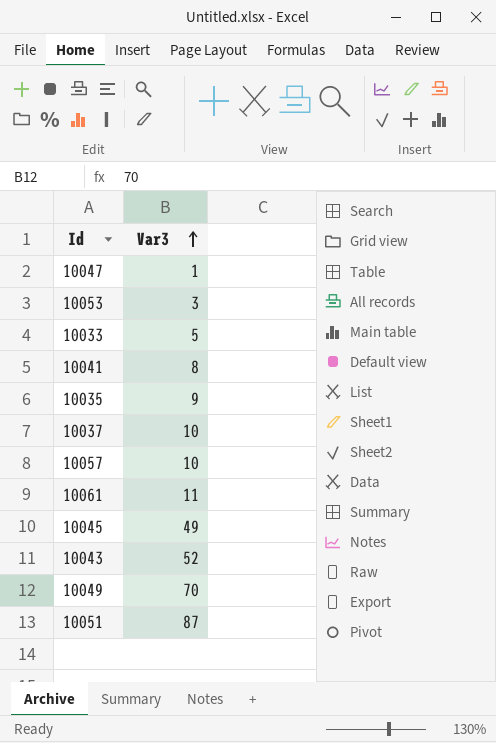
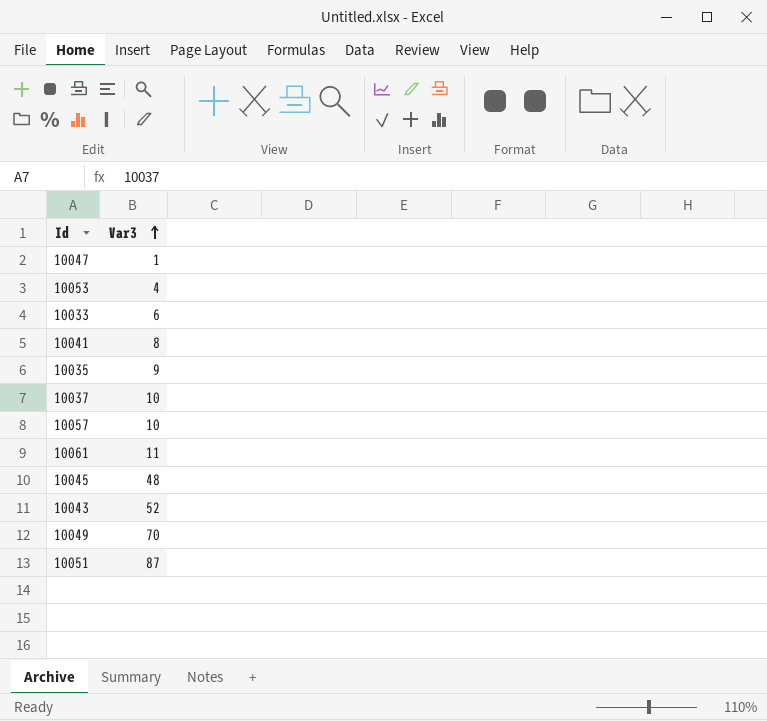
10053 | Var3: 3 -> 4
10033 | Var3: 5 -> 6
10045 | Var3: 49 -> 48

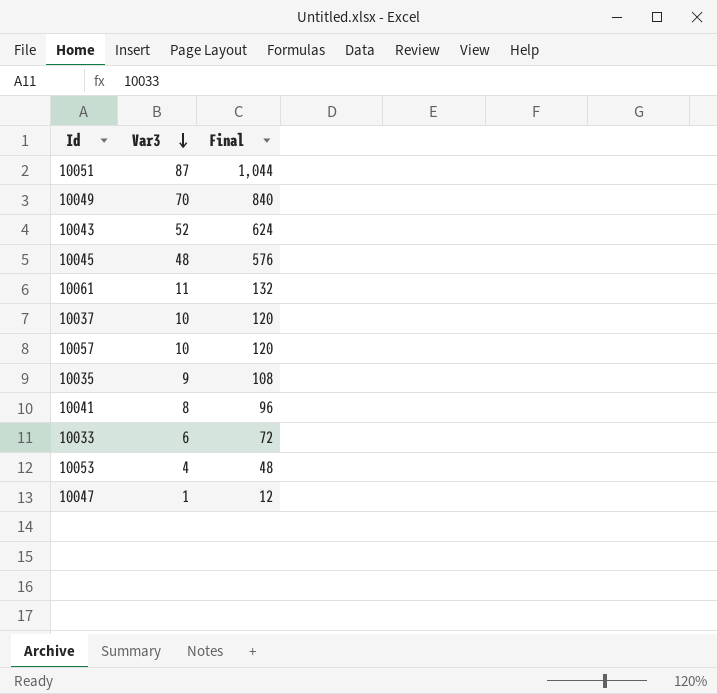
row order: Var3 ascending -> Var3 descending
column Final | formula: none -> [Var3] * 12

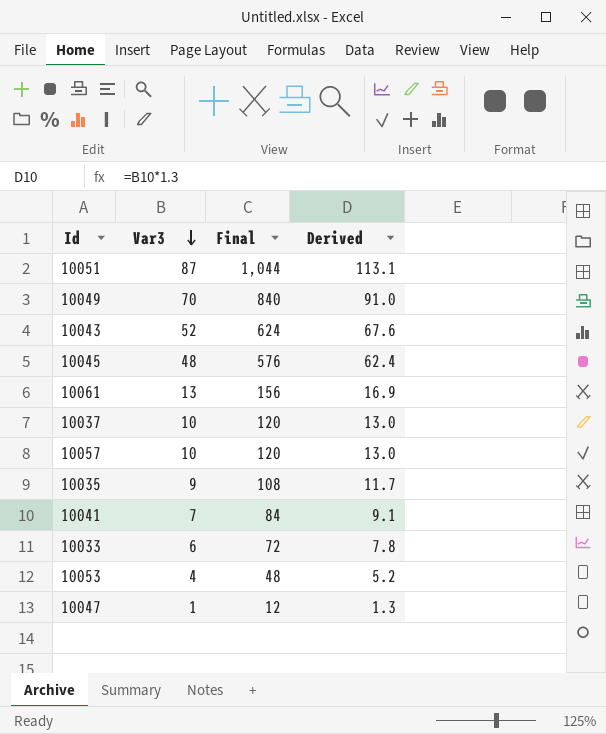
column Derived | formula: none -> [Var3] * 1.3
10061 | Var3: 11 -> 13
10061 | Final: 132 -> 156
10041 | Var3: 8 -> 7
10041 | Final: 96 -> 84

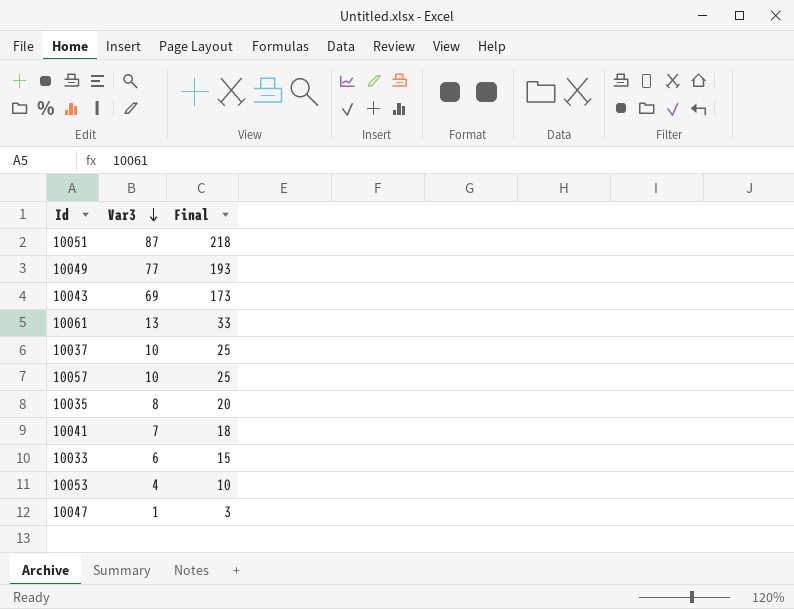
column Derived | formula: [Var3] * 1.3 -> none
column Final | formula: [Var3] * 12 -> [Var3] * 2.5
row 10045: 48 | 576 | 62.4 -> none
10049 | Var3: 70 -> 77
10043 | Var3: 52 -> 69
10035 | Var3: 9 -> 8

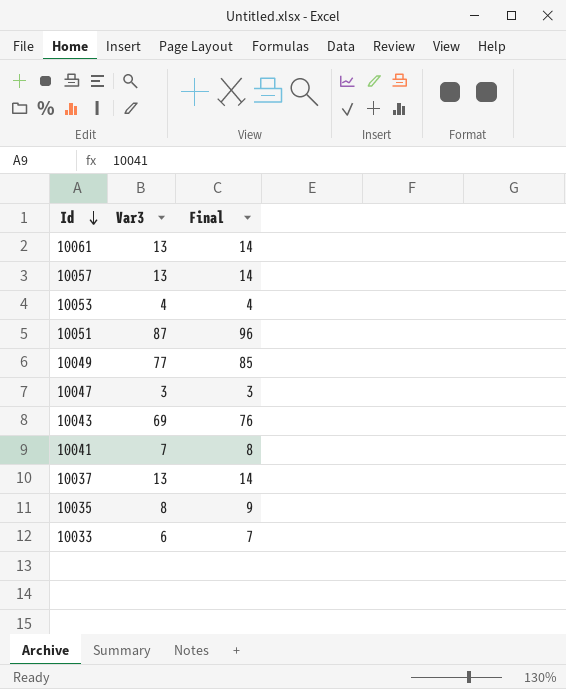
row order: Var3 descending -> Id descending
column Final | formula: [Var3] * 2.5 -> [Var3] * 1.1
10057 | Var3: 10 -> 13
10047 | Var3: 1 -> 3
10037 | Var3: 10 -> 13

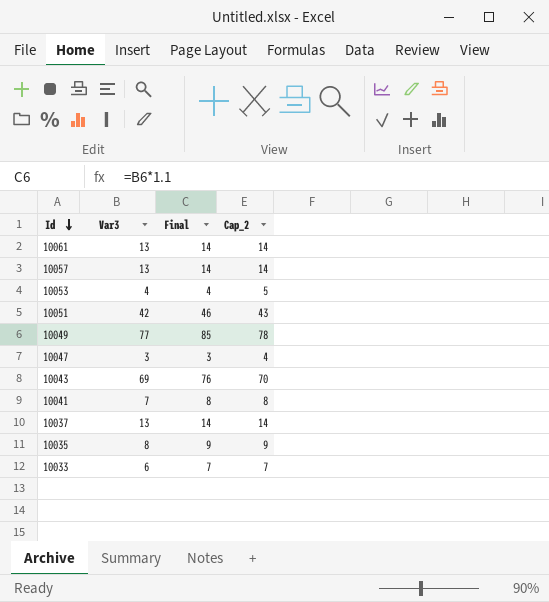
column Cap_2 | formula: none -> [Var3] + 1
10051 | Var3: 87 -> 42
10051 | Final: 96 -> 46

